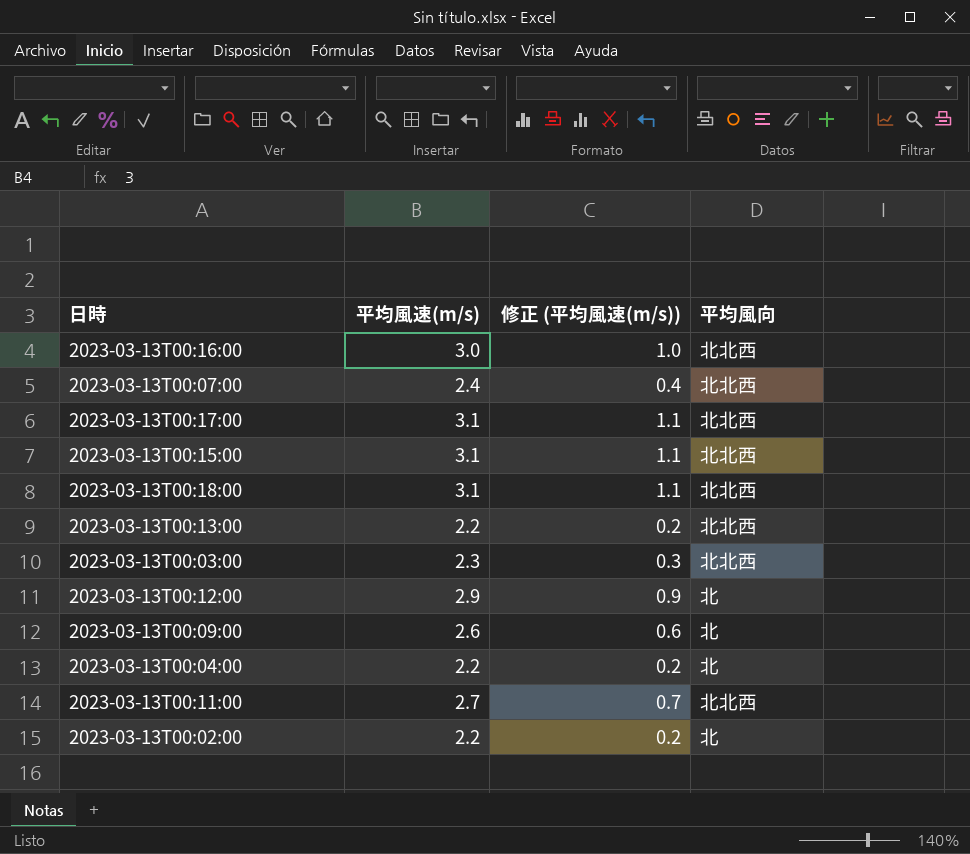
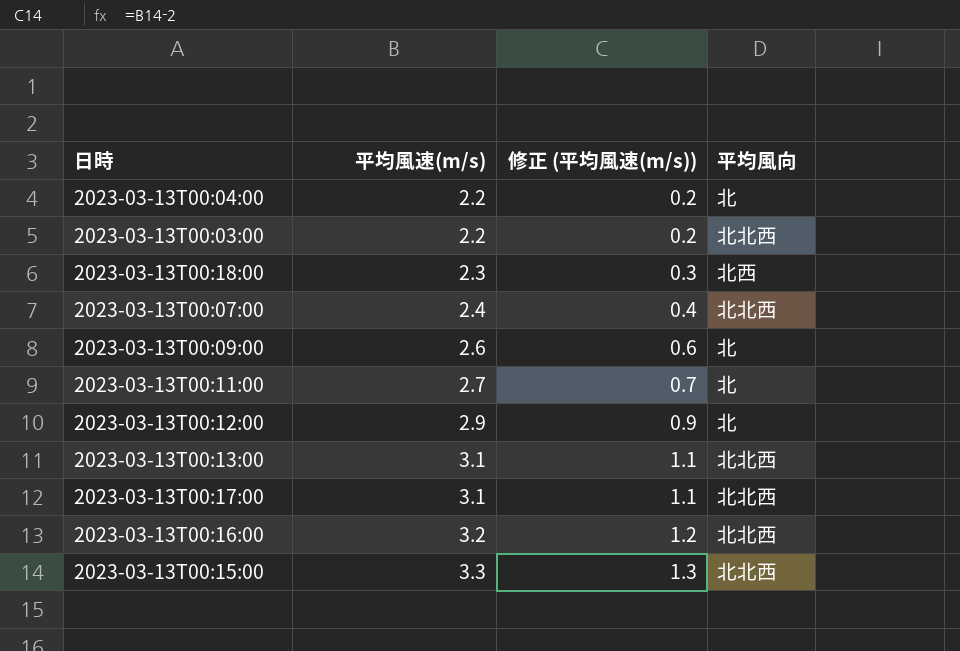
row order: none -> 平均風速(m/s) ascending
row 2023-03-13T00:02:00: 2.2 | 0.2 | 北 -> none
2023-03-13T00:03:00 | 平均風速(m/s): 2.3 -> 2.2
2023-03-13T00:03:00 | 修正 (平均風速(m/s)): 0.3 -> 0.2
2023-03-13T00:18:00 | 平均風速(m/s): 3.1 -> 2.3
2023-03-13T00:18:00 | 修正 (平均風速(m/s)): 1.1 -> 0.3
2023-03-13T00:18:00 | 平均風向: 北北西 -> 北西
2023-03-13T00:11:00 | 平均風向: 北北西 -> 北
2023-03-13T00:13:00 | 平均風速(m/s): 2.2 -> 3.1
2023-03-13T00:13:00 | 修正 (平均風速(m/s)): 0.2 -> 1.1
2023-03-13T00:16:00 | 平均風速(m/s): 3.0 -> 3.2
2023-03-13T00:16:00 | 修正 (平均風速(m/s)): 1.0 -> 1.2
2023-03-13T00:15:00 | 平均風速(m/s): 3.1 -> 3.3
2023-03-13T00:15:00 | 修正 (平均風速(m/s)): 1.1 -> 1.3

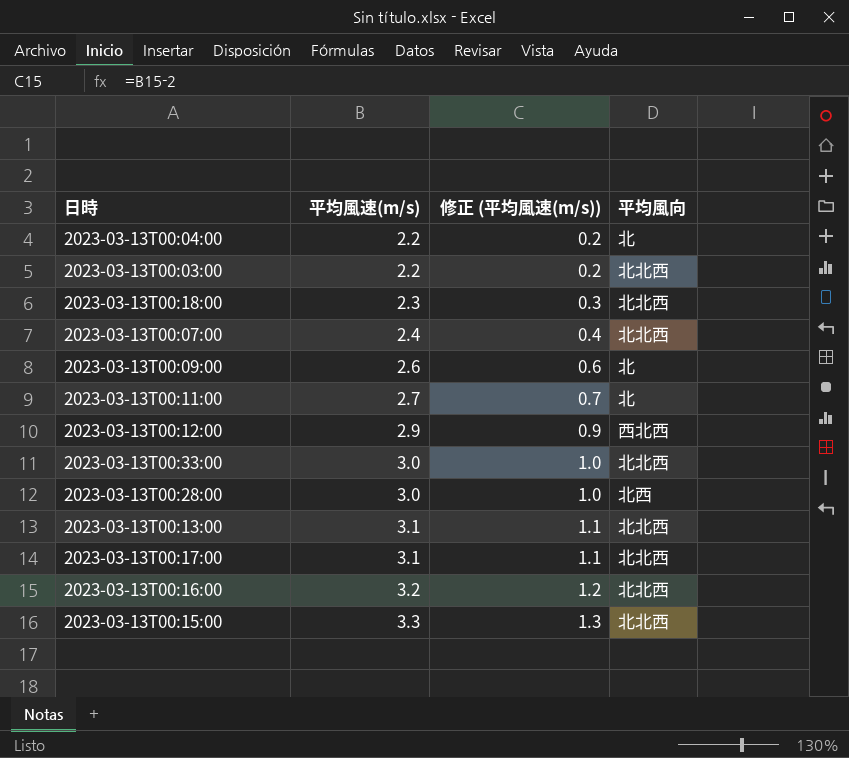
2023-03-13T00:18:00 | 平均風向: 北西 -> 北北西
2023-03-13T00:12:00 | 平均風向: 北 -> 西北西
row 2023-03-13T00:33:00: none -> 3.0 | 1.0 | 北北西
row 2023-03-13T00:28:00: none -> 3.0 | 1.0 | 北西

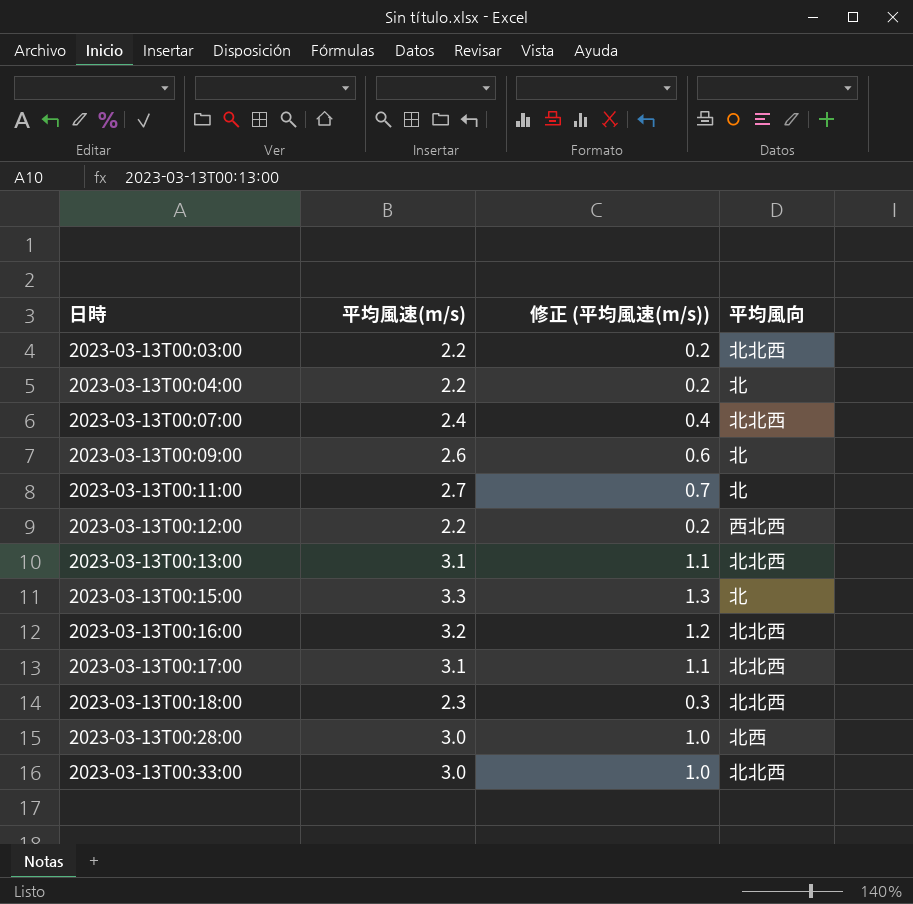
row order: 平均風速(m/s) ascending -> 日時 ascending
2023-03-13T00:12:00 | 平均風速(m/s): 2.9 -> 2.2
2023-03-13T00:12:00 | 修正 (平均風速(m/s)): 0.9 -> 0.2
2023-03-13T00:15:00 | 平均風向: 北北西 -> 北

